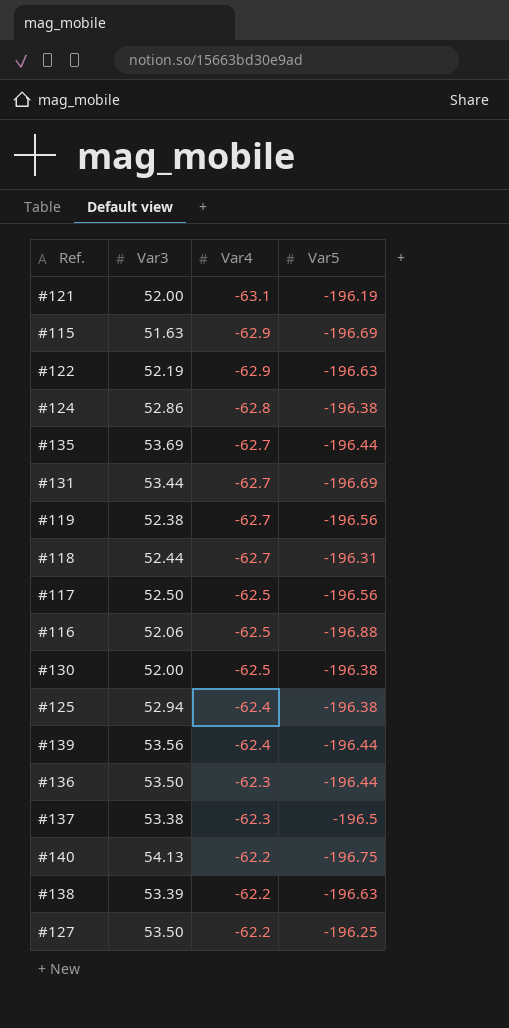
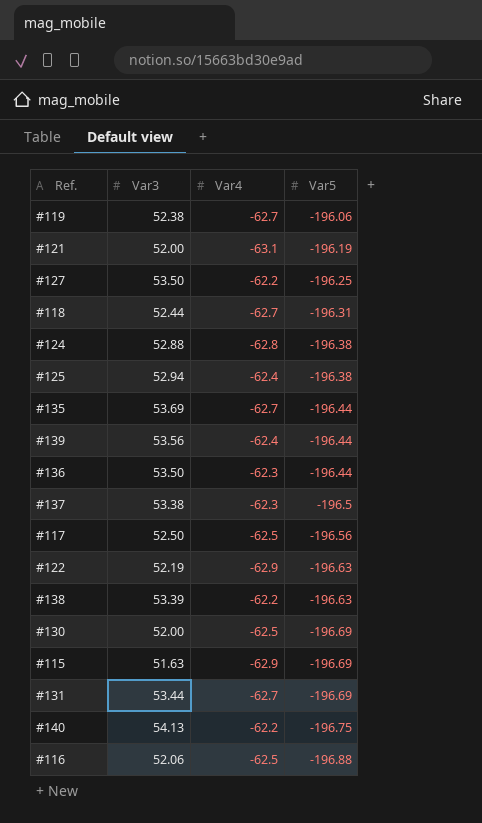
row order: Var4 ascending -> Var5 descending
#119 | Var5: -196.56 -> -196.06
#124 | Var3: 52.86 -> 52.88
#130 | Var5: -196.38 -> -196.69

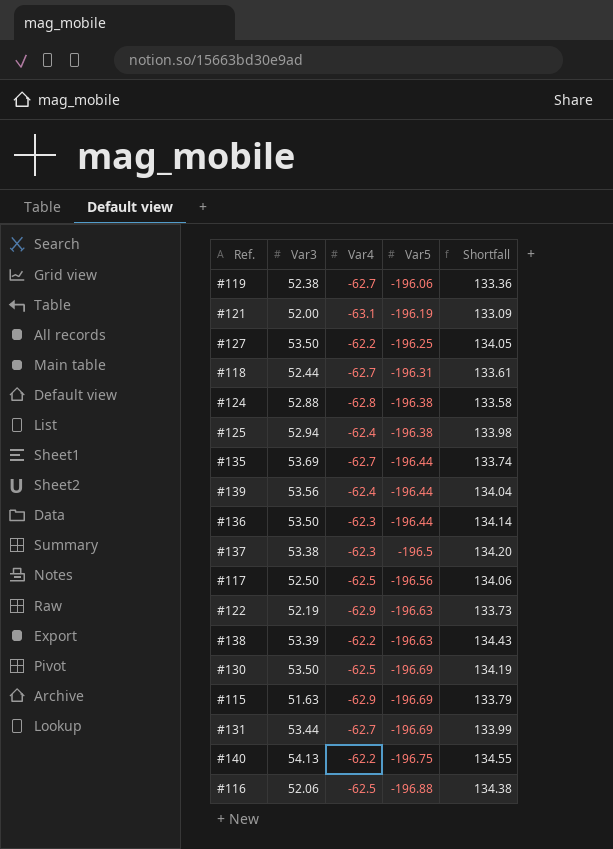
column Shortfall | formula: none -> [Var4] - [Var5]
#130 | Var3: 52.00 -> 53.50

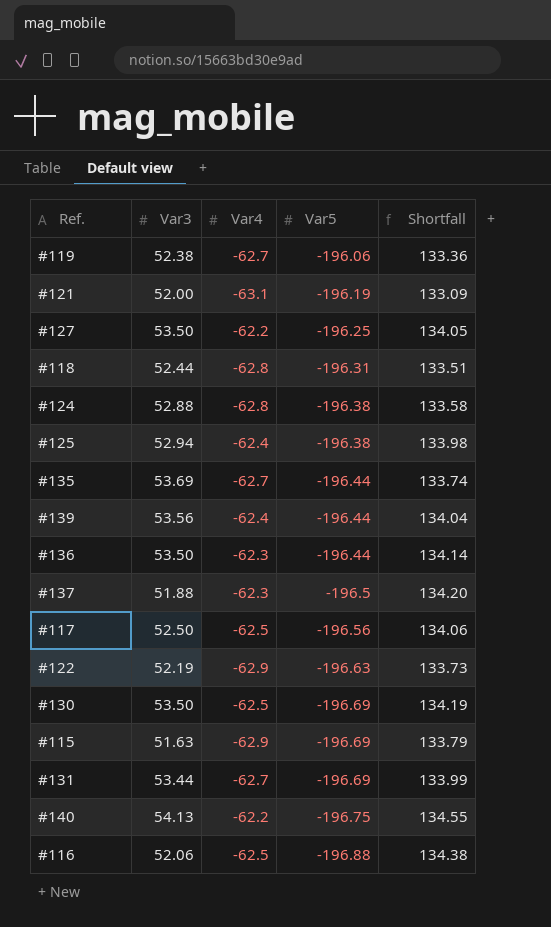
row #138: 53.39 | -62.2 | -196.63 | 134.43 -> none
#118 | Var4: -62.7 -> -62.8
#118 | Shortfall: 133.61 -> 133.51
#137 | Var3: 53.38 -> 51.88

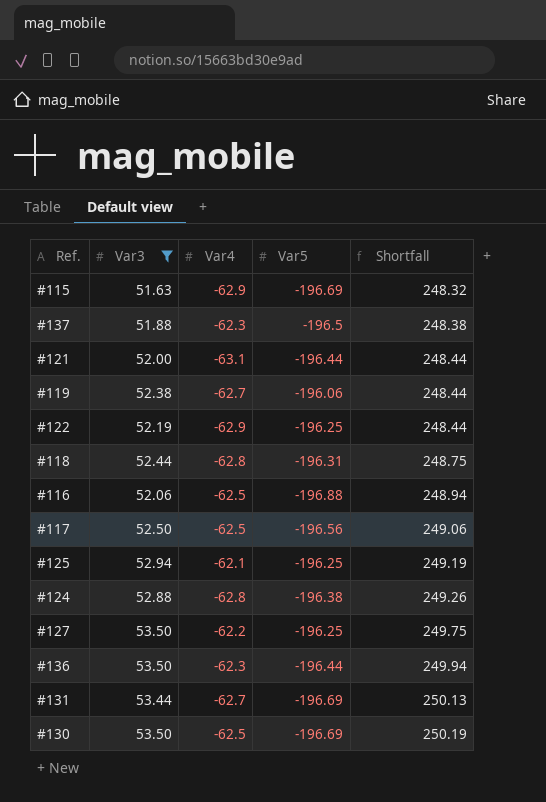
filter: none -> Var3 <= 53.50
row order: Var5 descending -> Shortfall ascending
column Shortfall | formula: [Var4] - [Var5] -> [Var3] - [Var5]
#121 | Var5: -196.19 -> -196.44
#122 | Var5: -196.63 -> -196.25
#125 | Var4: -62.4 -> -62.1
#125 | Var5: -196.38 -> -196.25

